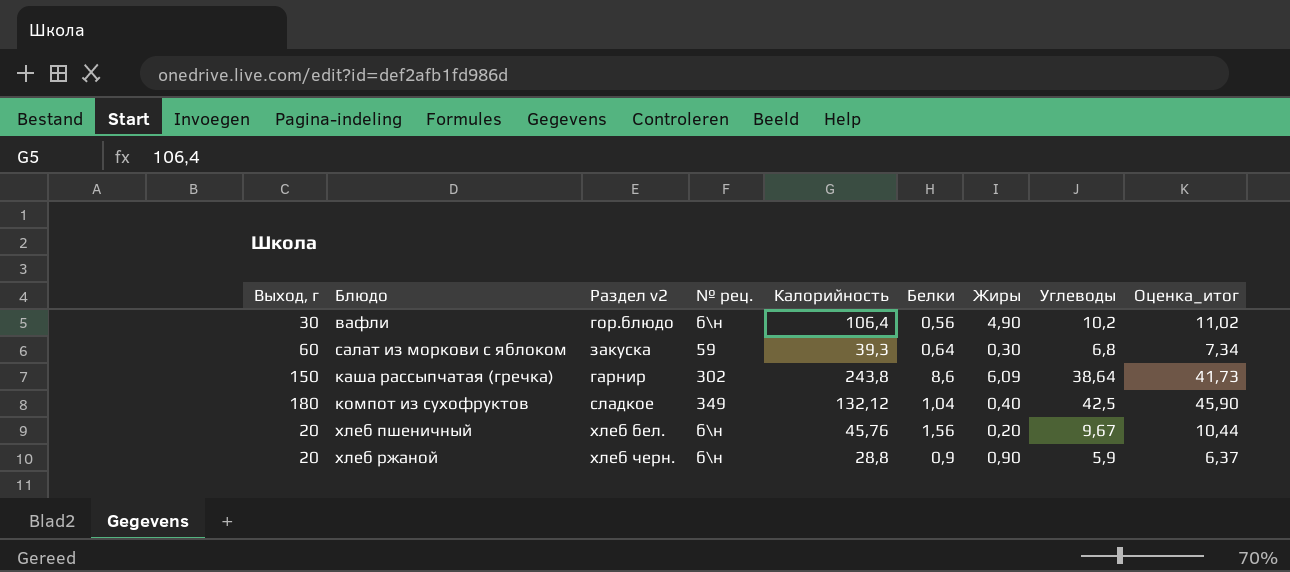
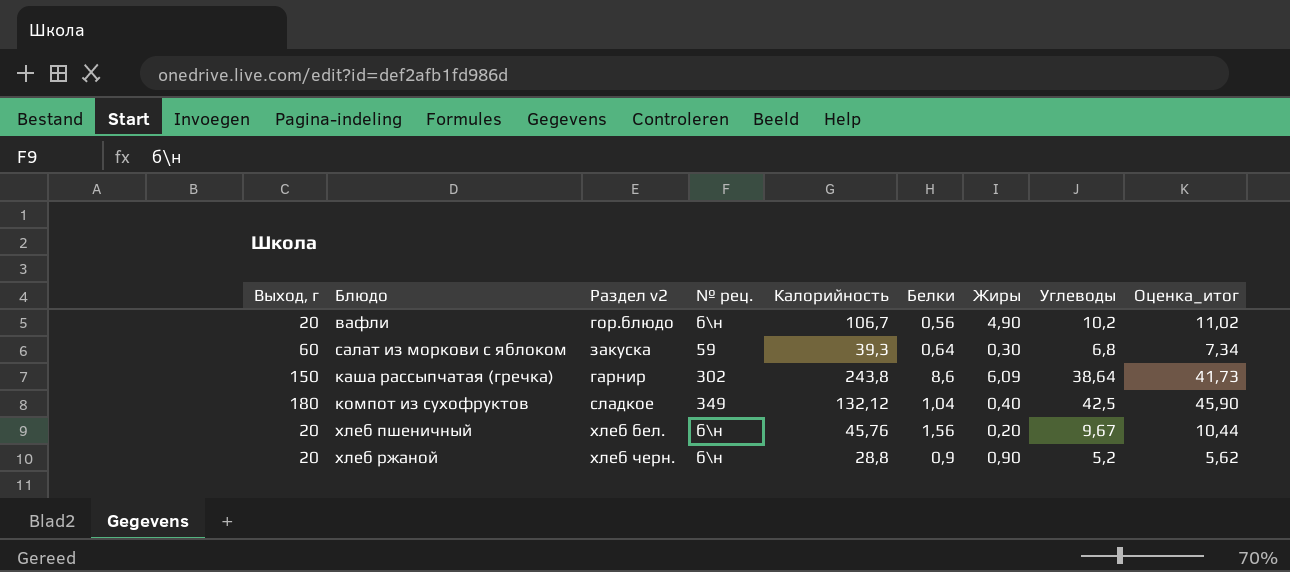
вафли | Выход, г: 30 -> 20
вафли | Калорийность: 106,4 -> 106,7
хлеб ржаной | Углеводы: 5,9 -> 5,2
хлеб ржаной | Оценка_итог: 6,37 -> 5,62

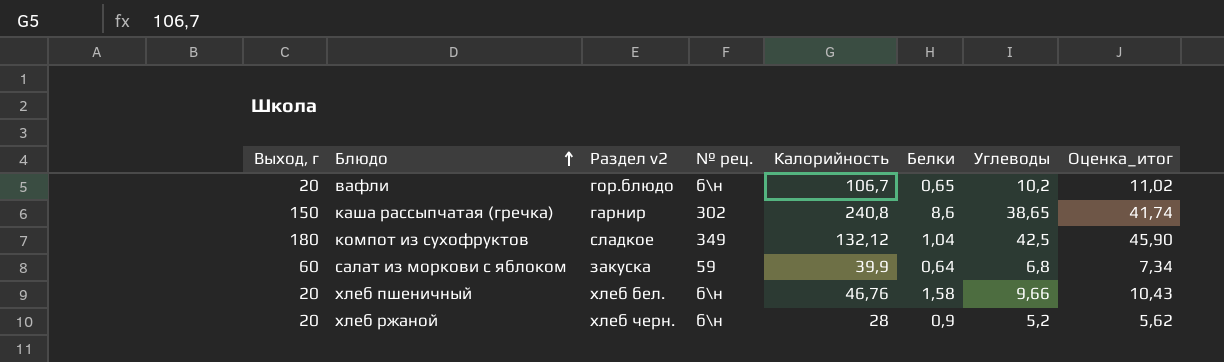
row order: none -> Блюдо ascending
column Жиры | position: 7 -> none
вафли | Белки: 0,56 -> 0,65
каша рассыпчатая (гречка) | Калорийность: 243,8 -> 240,8
каша рассыпчатая (гречка) | Углеводы: 38,64 -> 38,65
каша рассыпчатая (гречка) | Оценка_итог: 41,73 -> 41,74
салат из моркови с яблоком | Калорийность: 39,3 -> 39,9
хлеб пшеничный | Калорийность: 45,76 -> 46,76
хлеб пшеничный | Белки: 1,56 -> 1,58
хлеб пшеничный | Углеводы: 9,67 -> 9,66
хлеб пшеничный | Оценка_итог: 10,44 -> 10,43
хлеб ржаной | Калорийность: 28,8 -> 28

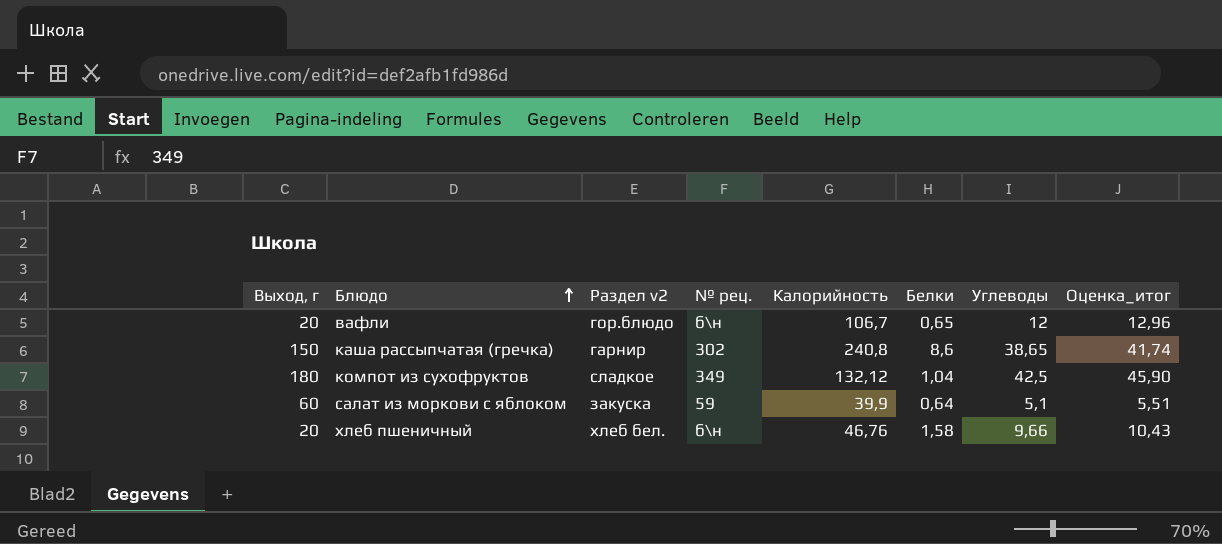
row хлеб ржаной: 20 | хлеб черн. | б\н | 28 | 0,9 | 5,2 | 5,62 -> none
вафли | Углеводы: 10,2 -> 12
вафли | Оценка_итог: 11,02 -> 12,96
салат из моркови с яблоком | Углеводы: 6,8 -> 5,1
салат из моркови с яблоком | Оценка_итог: 7,34 -> 5,51

